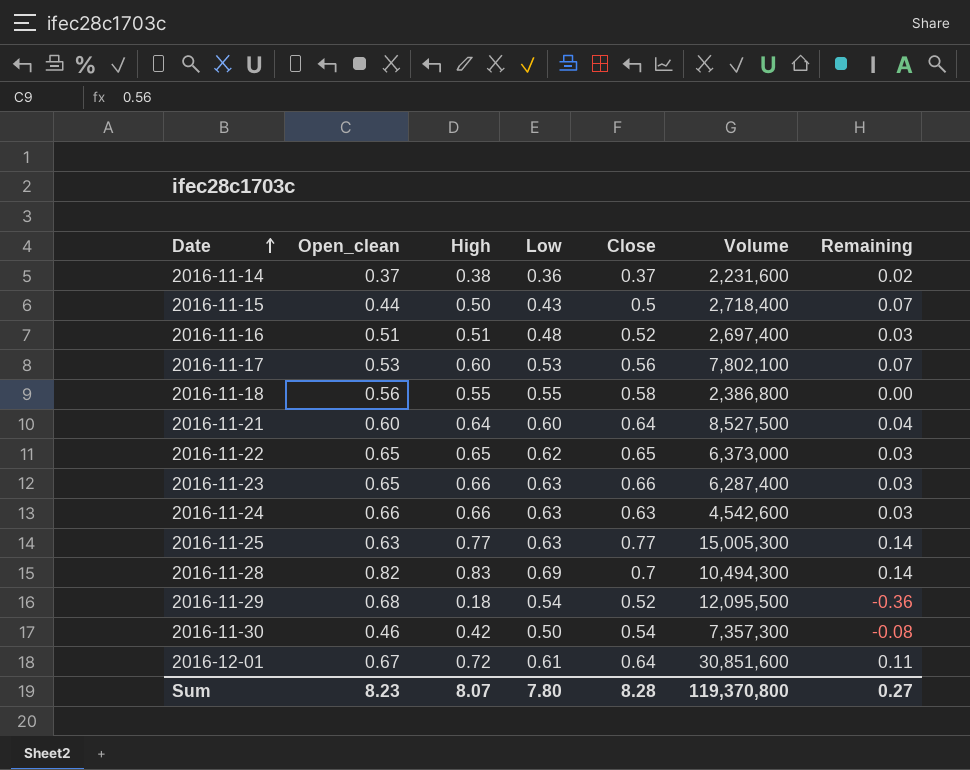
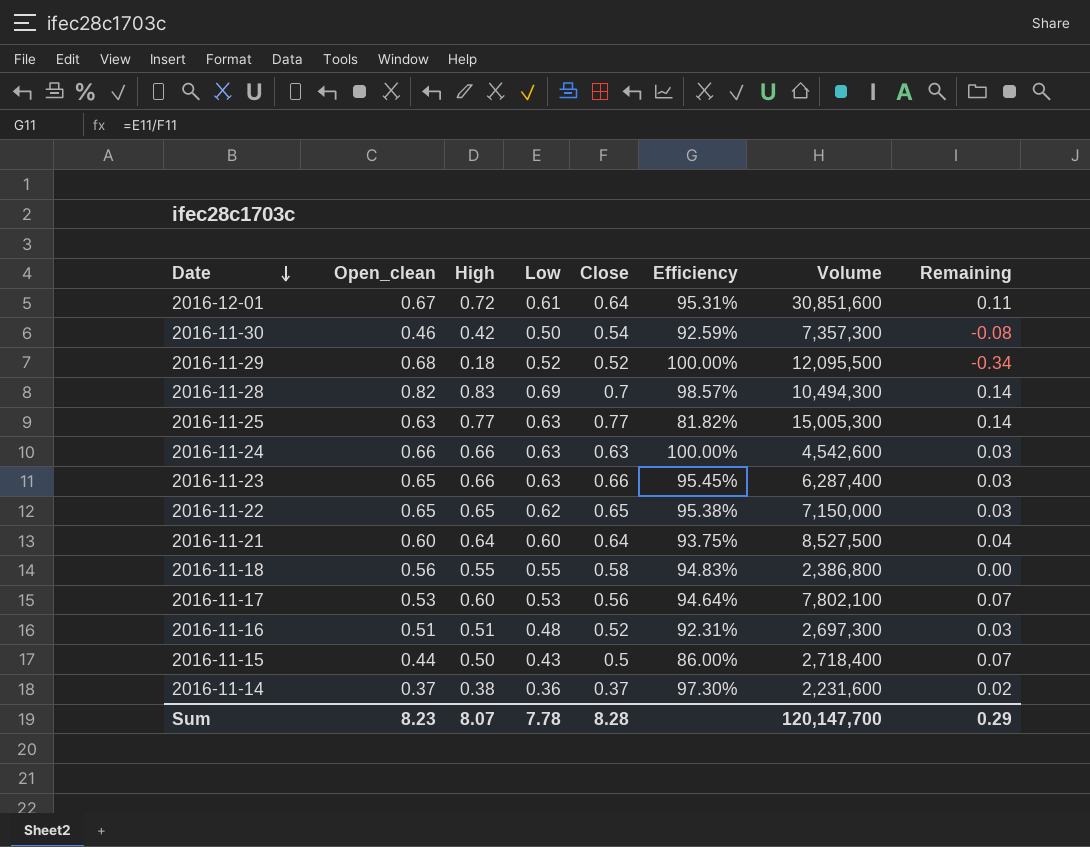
row order: Date ascending -> Date descending
column Efficiency | formula: none -> [Low] / [Close]
2016-11-29 | Low: 0.54 -> 0.52
2016-11-29 | Remaining: -0.36 -> -0.34
2016-11-22 | Volume: 6,373,000 -> 7,150,000
2016-11-16 | Volume: 2,697,400 -> 2,697,300
Sum | Low: 7.80 -> 7.78
Sum | Volume: 119,370,800 -> 120,147,700
Sum | Remaining: 0.27 -> 0.29

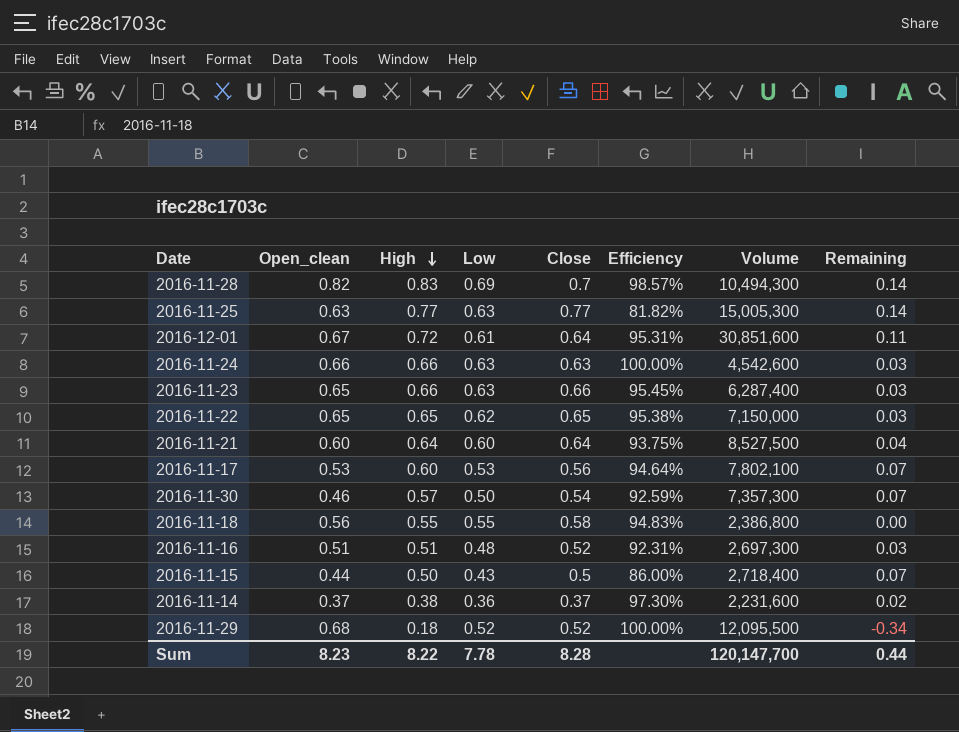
row order: Date descending -> High descending
2016-11-30 | High: 0.42 -> 0.57
2016-11-30 | Remaining: -0.08 -> 0.07
Sum | High: 8.07 -> 8.22
Sum | Remaining: 0.29 -> 0.44

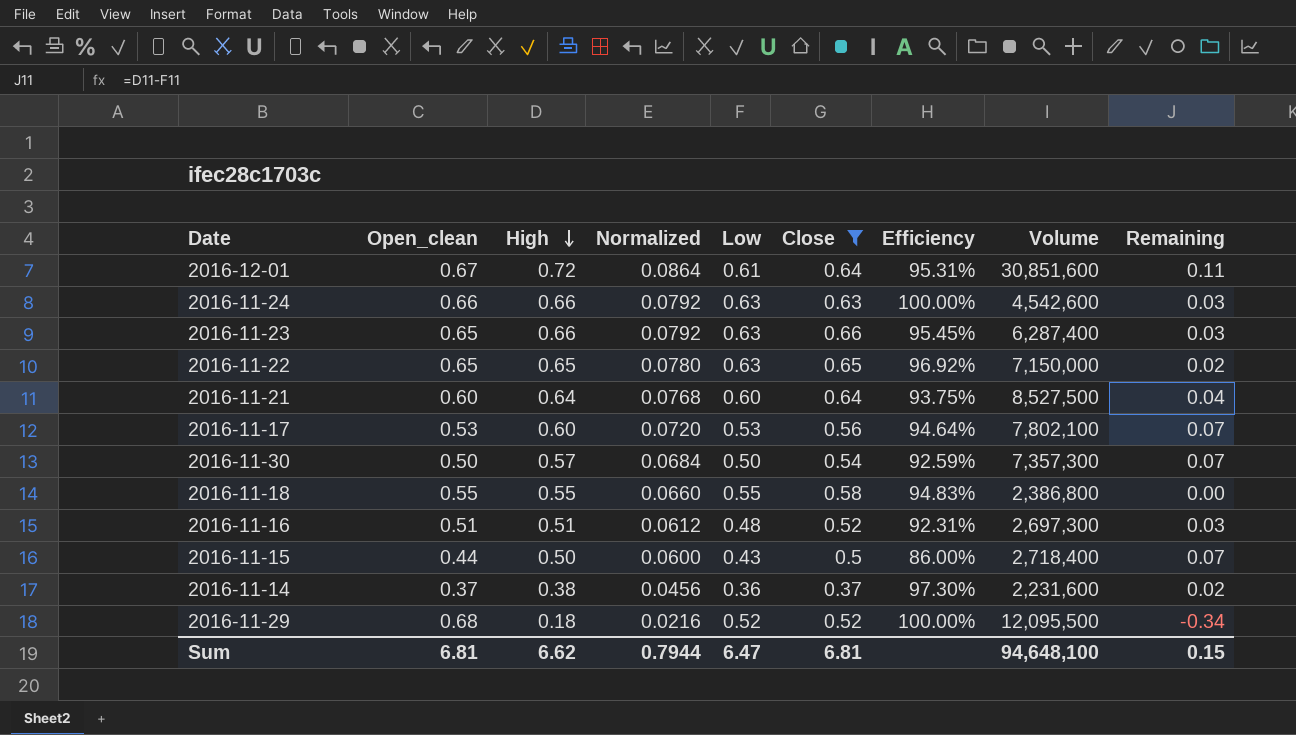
filter: none -> Close <= 0.66
column Normalized | formula: none -> [High] * 0.12
2016-11-22 | Low: 0.62 -> 0.63
2016-11-22 | Efficiency: 95.38% -> 96.92%
2016-11-22 | Remaining: 0.03 -> 0.02
2016-11-30 | Open_clean: 0.46 -> 0.50
2016-11-18 | Open_clean: 0.56 -> 0.55
Sum | Open_clean: 8.23 -> 6.81
Sum | High: 8.22 -> 6.62
Sum | Low: 7.78 -> 6.47
Sum | Close: 8.28 -> 6.81
Sum | Volume: 120,147,700 -> 94,648,100
Sum | Remaining: 0.44 -> 0.15

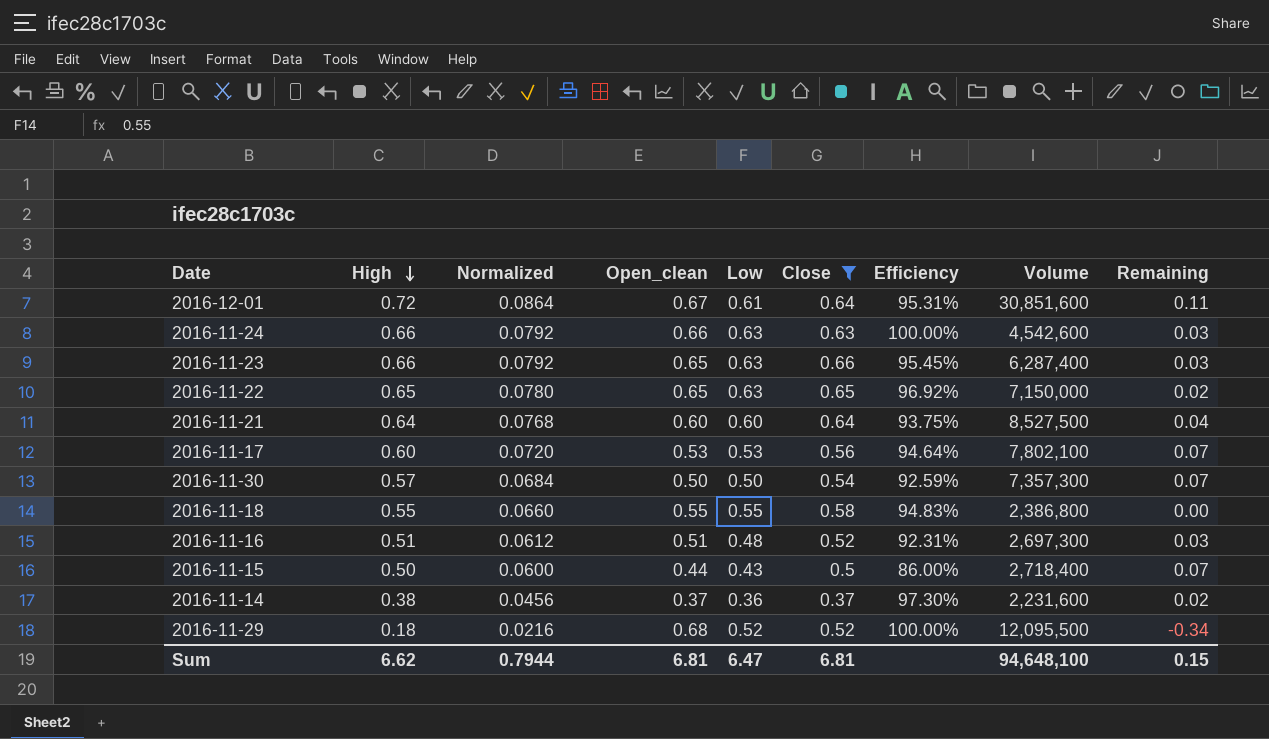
column Open_clean | position: 2 -> 4

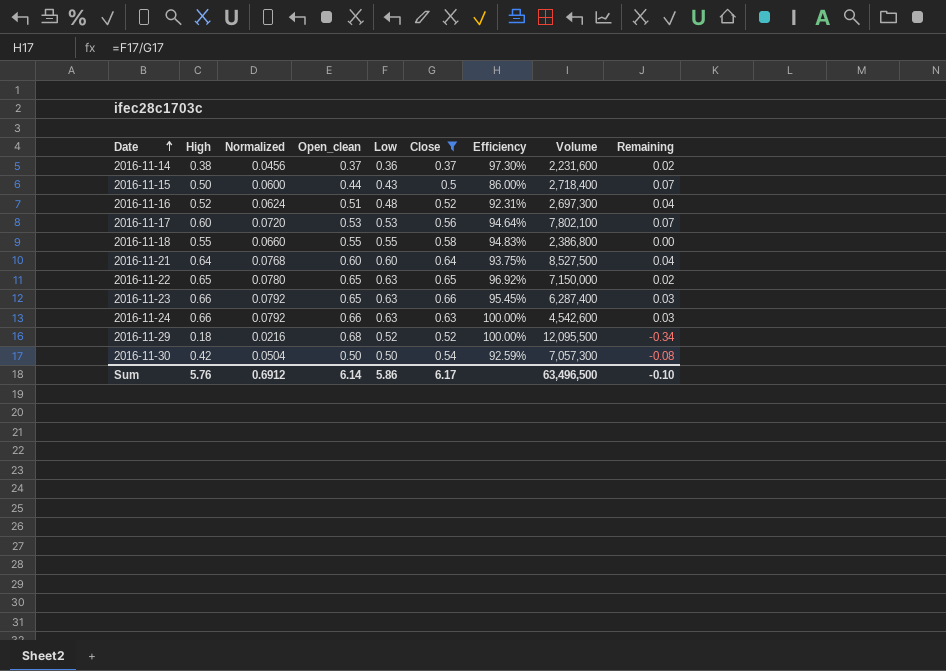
row order: High descending -> Date ascending
row 2016-12-01: 0.72 | 0.0864 | 0.67 | 0.61 | 0.64 | 95.31% | 30,851,600 | 0.11 -> none
2016-11-16 | High: 0.51 -> 0.52
2016-11-16 | Normalized: 0.0612 -> 0.0624
2016-11-16 | Remaining: 0.03 -> 0.04
2016-11-30 | High: 0.57 -> 0.42
2016-11-30 | Normalized: 0.0684 -> 0.0504
2016-11-30 | Volume: 7,357,300 -> 7,057,300
2016-11-30 | Remaining: 0.07 -> -0.08
Sum | High: 6.62 -> 5.76
Sum | Normalized: 0.7944 -> 0.6912
Sum | Open_clean: 6.81 -> 6.14
Sum | Low: 6.47 -> 5.86
Sum | Close: 6.81 -> 6.17
Sum | Volume: 94,648,100 -> 63,496,500
Sum | Remaining: 0.15 -> -0.10

